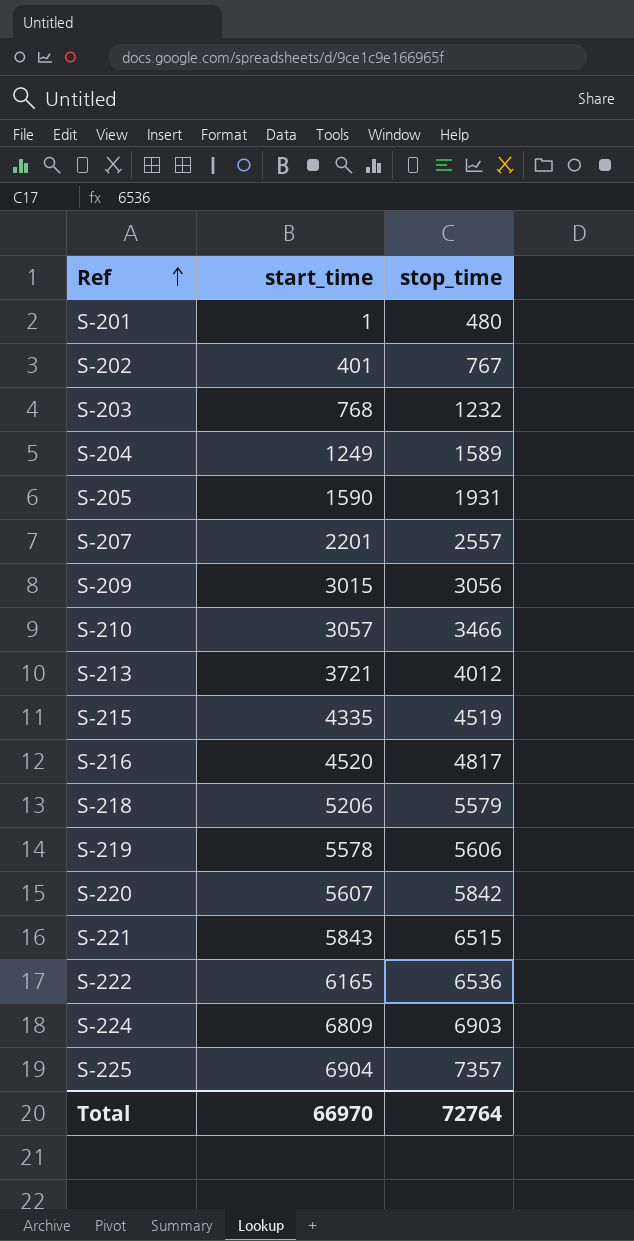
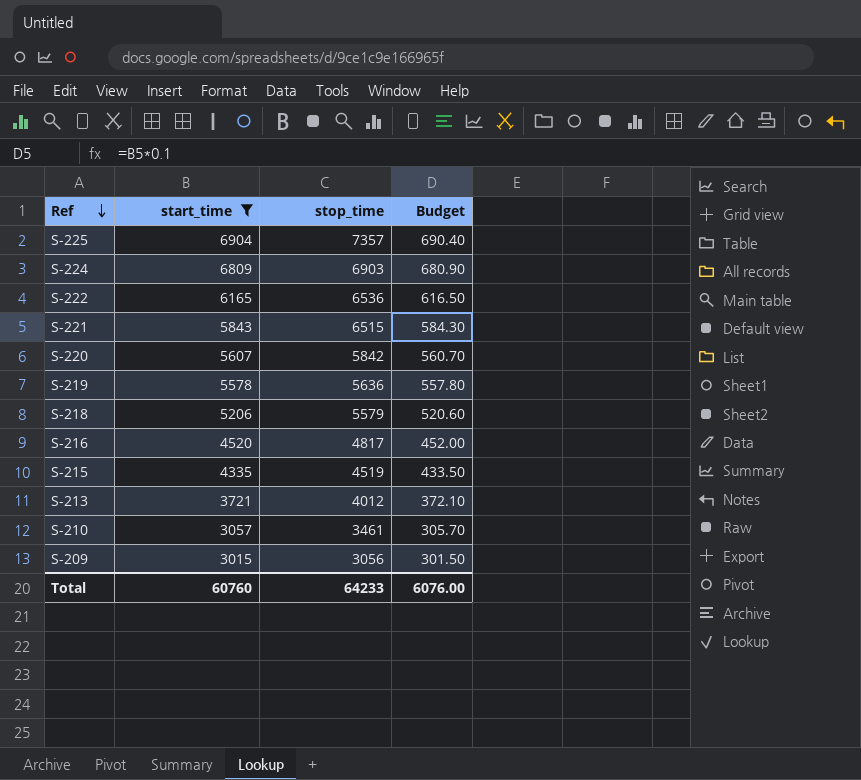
filter: none -> start_time >= 3015
row order: Ref ascending -> Ref descending
column Budget | formula: none -> [start_time] * 0.1
S-219 | stop_time: 5606 -> 5636
S-210 | stop_time: 3466 -> 3461
Total | start_time: 66970 -> 60760
Total | stop_time: 72764 -> 64233

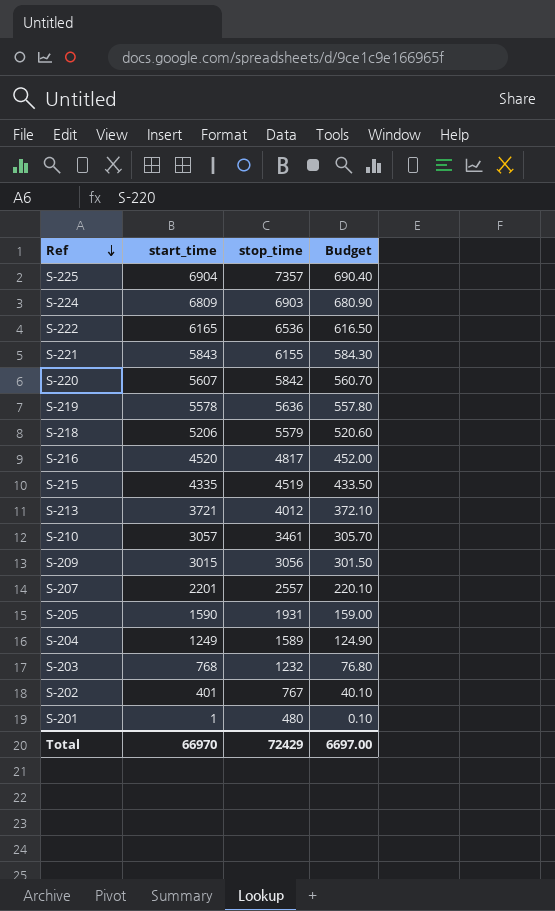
filter: start_time >= 3015 -> none
S-221 | stop_time: 6515 -> 6155
Total | start_time: 60760 -> 66970
Total | stop_time: 64233 -> 72429
Total | Budget: 6076.00 -> 6697.00

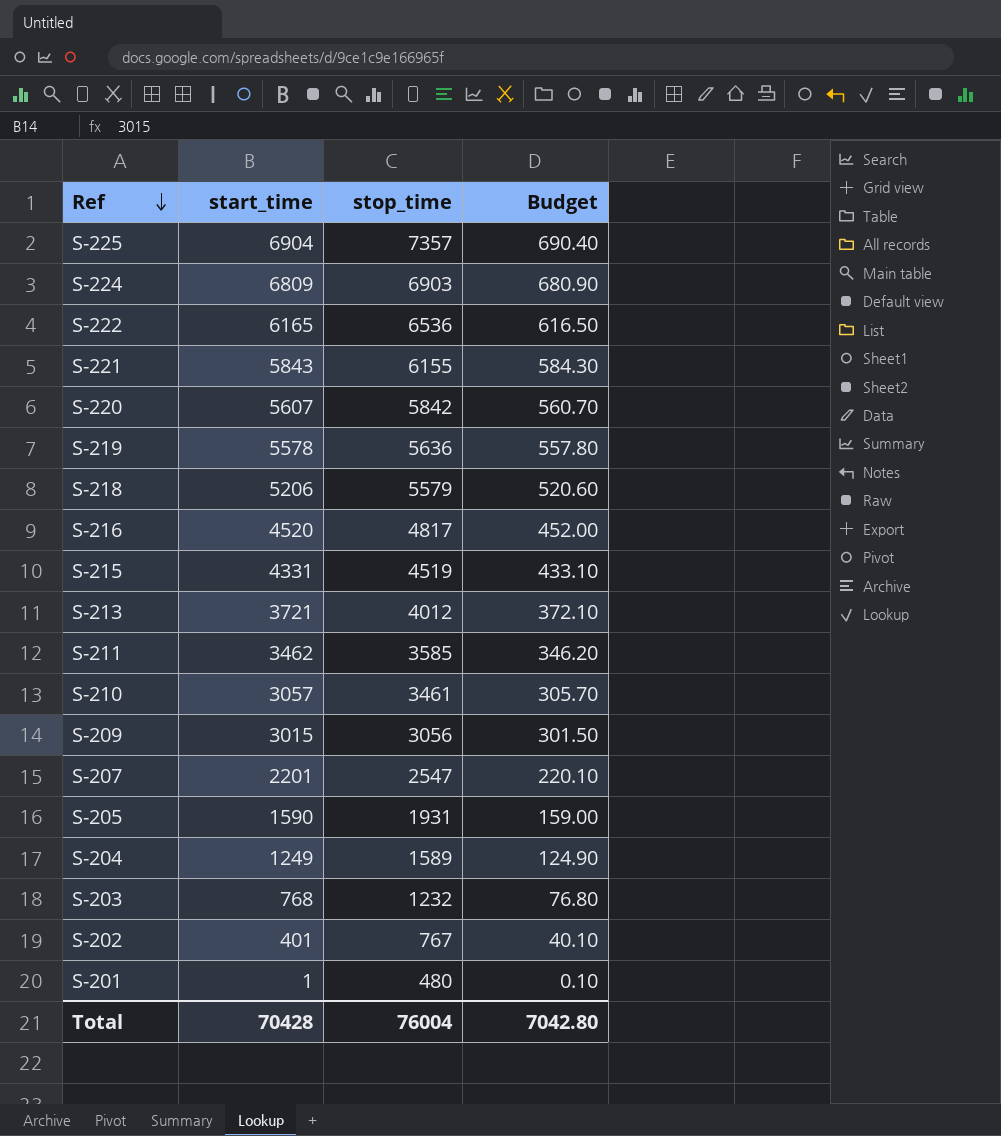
S-215 | start_time: 4335 -> 4331
S-215 | Budget: 433.50 -> 433.10
row S-211: none -> 3462 | 3585 | 346.20
S-207 | stop_time: 2557 -> 2547
Total | start_time: 66970 -> 70428
Total | stop_time: 72429 -> 76004
Total | Budget: 6697.00 -> 7042.80

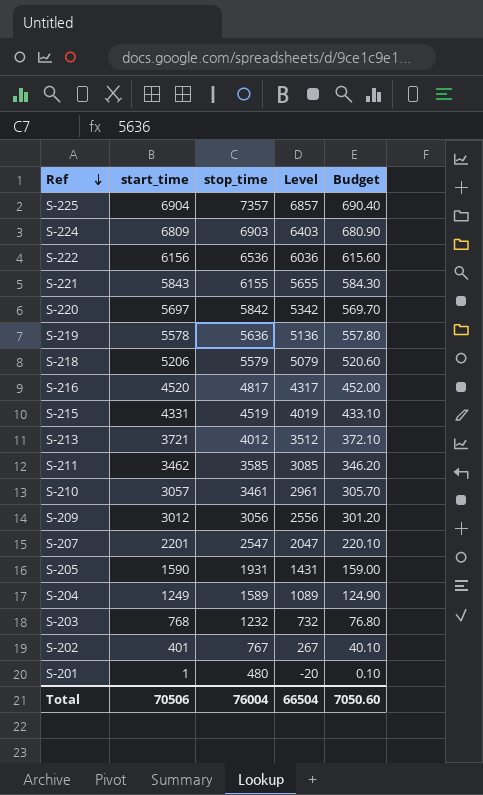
column Level | formula: none -> [stop_time] - 500
S-222 | start_time: 6165 -> 6156
S-222 | Budget: 616.50 -> 615.60
S-220 | start_time: 5607 -> 5697
S-220 | Budget: 560.70 -> 569.70
S-209 | start_time: 3015 -> 3012
S-209 | Budget: 301.50 -> 301.20
Total | start_time: 70428 -> 70506
Total | Budget: 7042.80 -> 7050.60

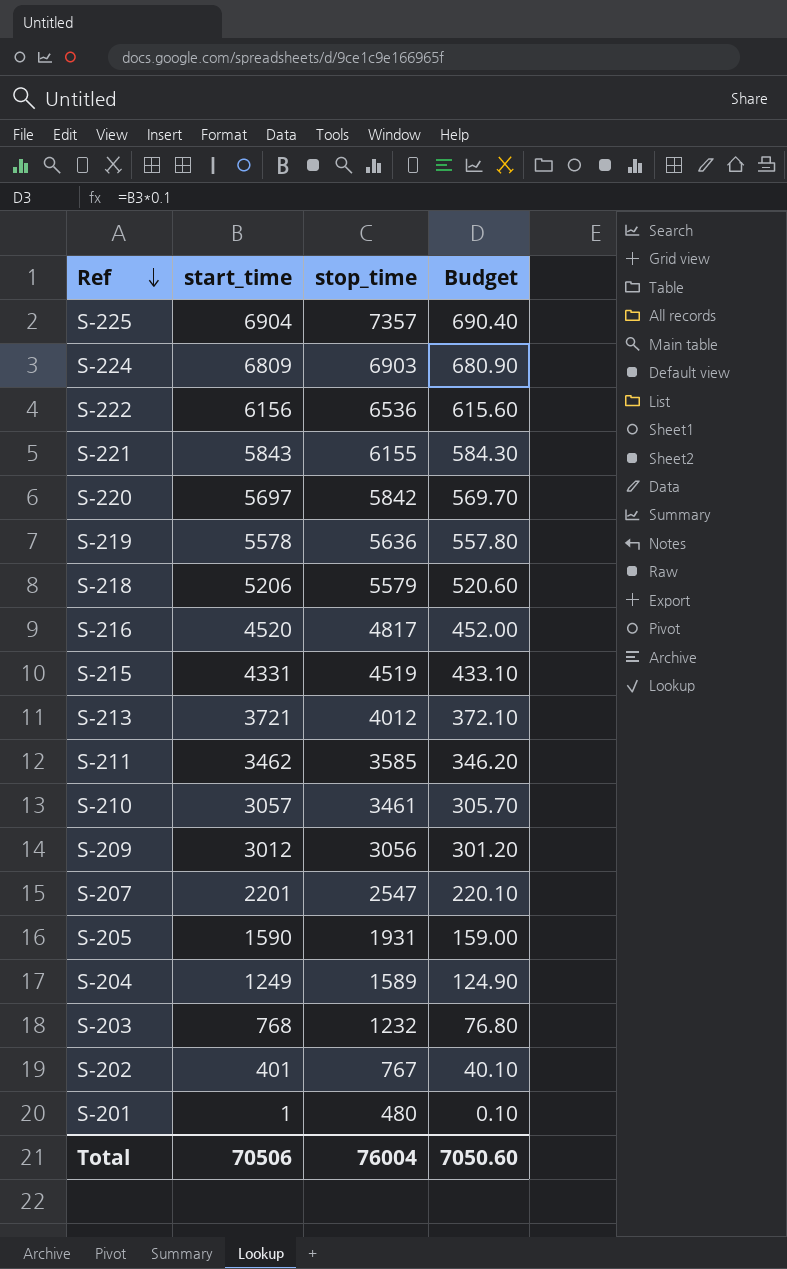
column Level | formula: [stop_time] - 500 -> none

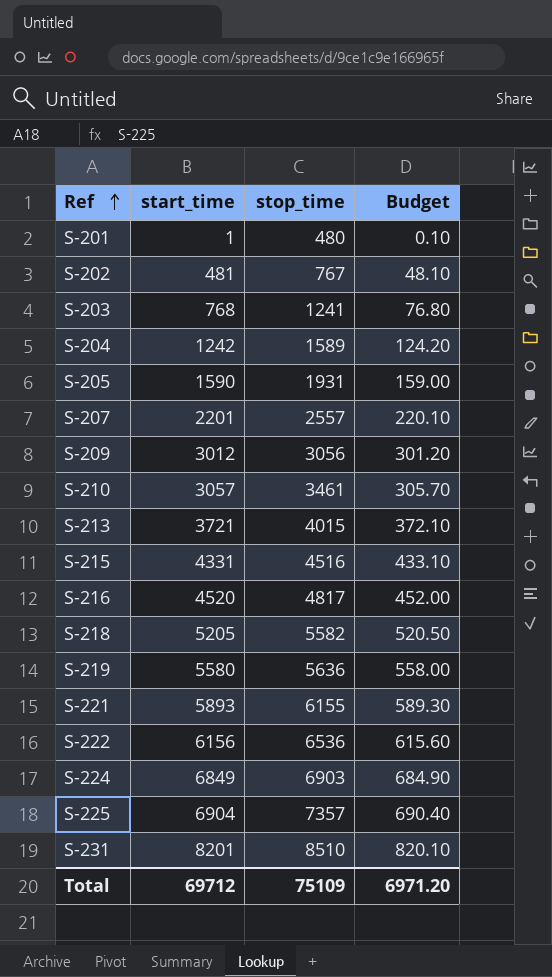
row order: Ref descending -> Ref ascending
row S-220: 5697 | 5842 | 569.70 -> none
row S-211: 3462 | 3585 | 346.20 -> none
S-202 | start_time: 401 -> 481
S-202 | Budget: 40.10 -> 48.10
S-203 | stop_time: 1232 -> 1241
S-204 | start_time: 1249 -> 1242
S-204 | Budget: 124.90 -> 124.20
S-207 | stop_time: 2547 -> 2557
S-213 | stop_time: 4012 -> 4015
S-215 | stop_time: 4519 -> 4516
S-218 | start_time: 5206 -> 5205
S-218 | stop_time: 5579 -> 5582
S-218 | Budget: 520.60 -> 520.50
S-219 | start_time: 5578 -> 5580
S-219 | Budget: 557.80 -> 558.00
S-221 | start_time: 5843 -> 5893
S-221 | Budget: 584.30 -> 589.30
S-224 | start_time: 6809 -> 6849
S-224 | Budget: 680.90 -> 684.90
row S-231: none -> 8201 | 8510 | 820.10
Total | start_time: 70506 -> 69712
Total | stop_time: 76004 -> 75109
Total | Budget: 7050.60 -> 6971.20

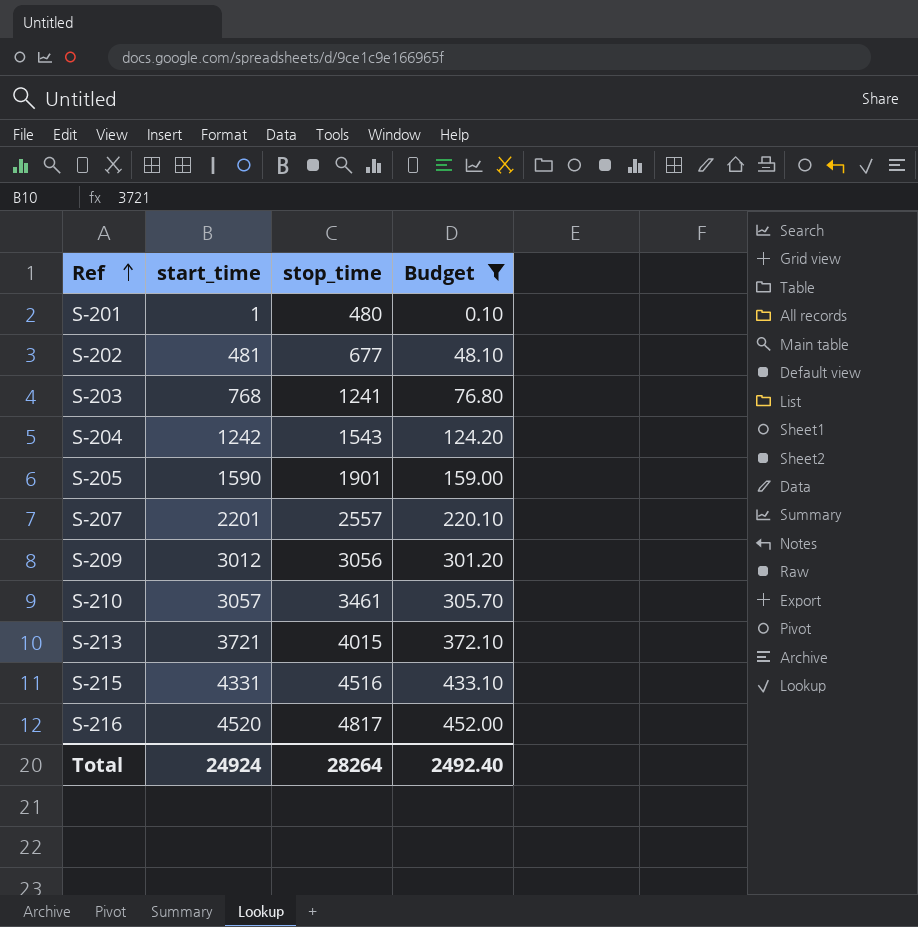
filter: none -> Budget <= 452.00
S-202 | stop_time: 767 -> 677
S-204 | stop_time: 1589 -> 1543
S-205 | stop_time: 1931 -> 1901
Total | start_time: 69712 -> 24924
Total | stop_time: 75109 -> 28264
Total | Budget: 6971.20 -> 2492.40

